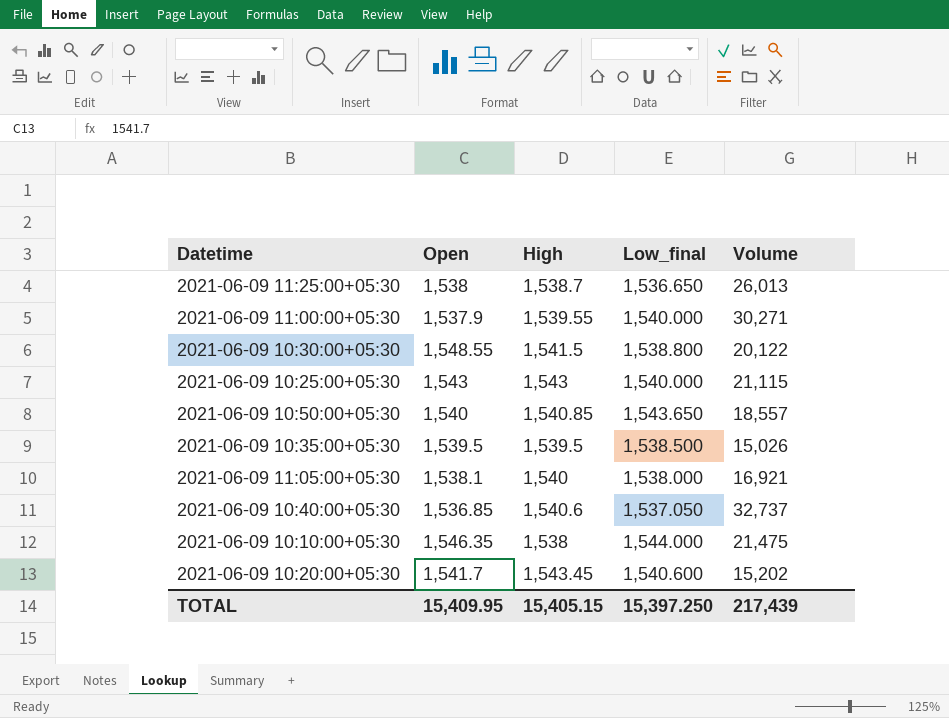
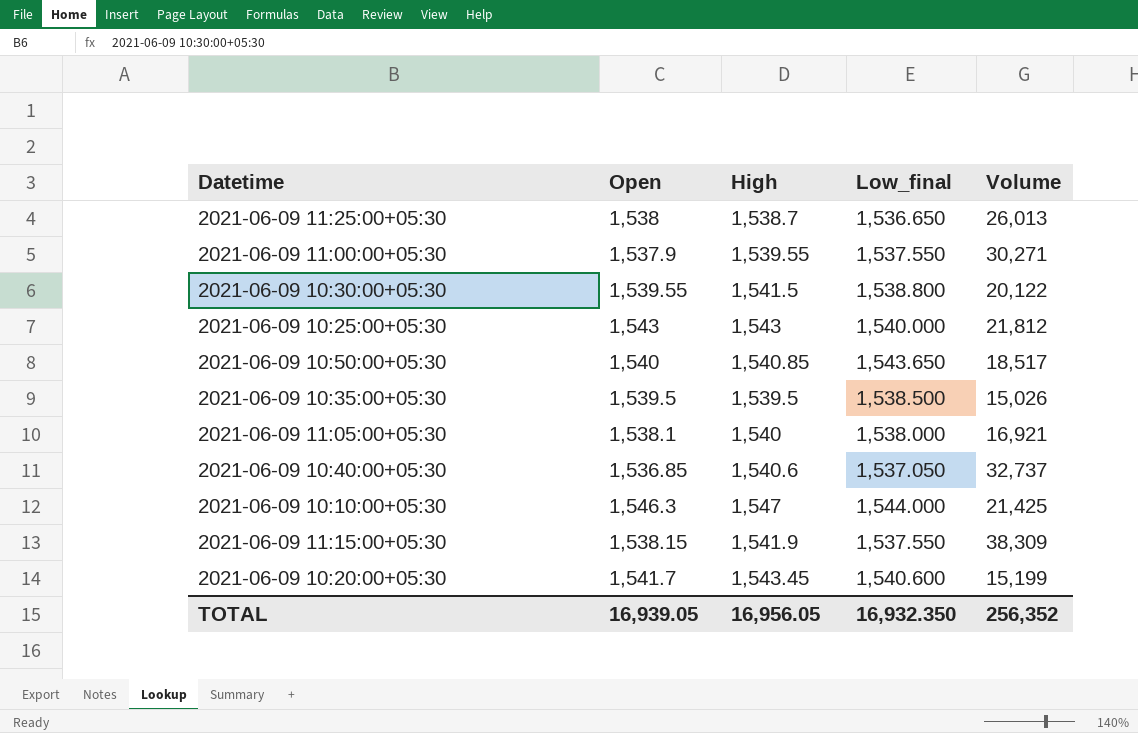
2021-06-09 11:00:00+05:30 | Low_final: 1,540.000 -> 1,537.550
2021-06-09 10:30:00+05:30 | Open: 1,548.55 -> 1,539.55
2021-06-09 10:25:00+05:30 | Volume: 21,115 -> 21,812
2021-06-09 10:50:00+05:30 | Volume: 18,557 -> 18,517
2021-06-09 10:10:00+05:30 | Open: 1,546.35 -> 1,546.3
2021-06-09 10:10:00+05:30 | High: 1,538 -> 1,547
2021-06-09 10:10:00+05:30 | Volume: 21,475 -> 21,425
row 2021-06-09 11:15:00+05:30: none -> 1,538.15 | 1,541.9 | 1,537.550 | 38,309
2021-06-09 10:20:00+05:30 | Volume: 15,202 -> 15,199
TOTAL | Open: 15,409.95 -> 16,939.05
TOTAL | High: 15,405.15 -> 16,956.05
TOTAL | Low_final: 15,397.250 -> 16,932.350
TOTAL | Volume: 217,439 -> 256,352

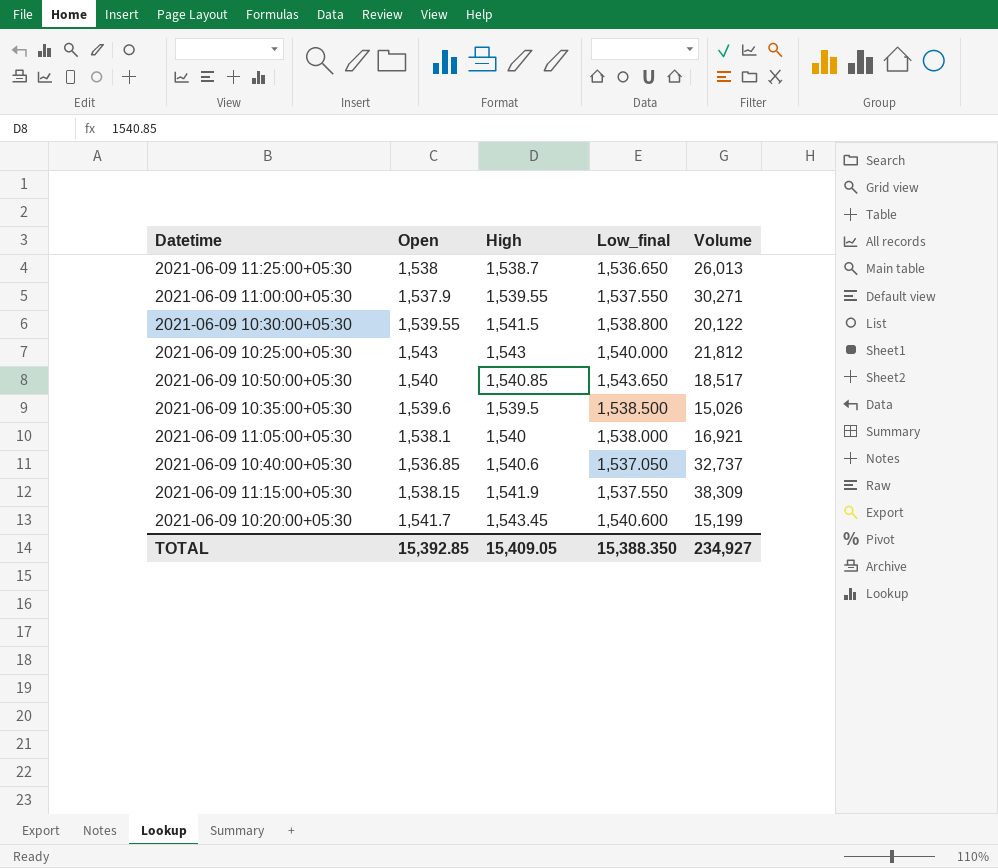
row 2021-06-09 10:10:00+05:30: 1,546.3 | 1,547 | 1,544.000 | 21,425 -> none
2021-06-09 10:35:00+05:30 | Open: 1,539.5 -> 1,539.6
TOTAL | Open: 16,939.05 -> 15,392.85
TOTAL | High: 16,956.05 -> 15,409.05
TOTAL | Low_final: 16,932.350 -> 15,388.350
TOTAL | Volume: 256,352 -> 234,927

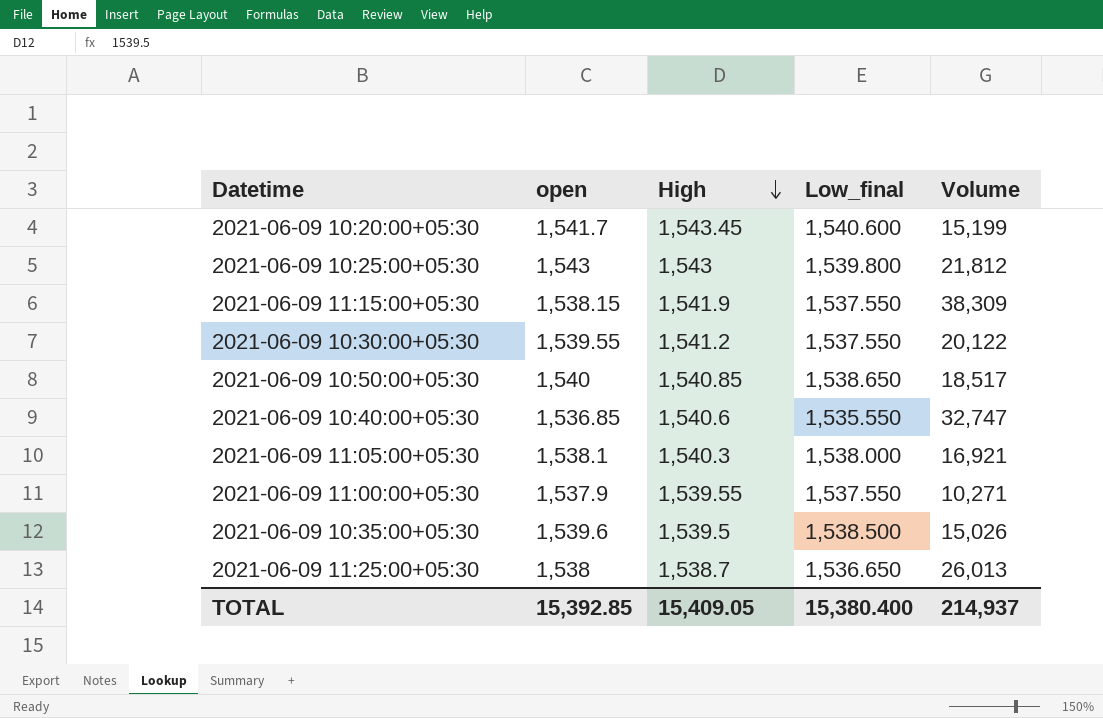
row order: none -> High descending
column name: Open -> open
2021-06-09 10:25:00+05:30 | Low_final: 1,540.000 -> 1,539.800
2021-06-09 10:30:00+05:30 | High: 1,541.5 -> 1,541.2
2021-06-09 10:30:00+05:30 | Low_final: 1,538.800 -> 1,537.550
2021-06-09 10:50:00+05:30 | Low_final: 1,543.650 -> 1,538.650
2021-06-09 10:40:00+05:30 | Low_final: 1,537.050 -> 1,535.550
2021-06-09 10:40:00+05:30 | Volume: 32,737 -> 32,747
2021-06-09 11:05:00+05:30 | High: 1,540 -> 1,540.3
2021-06-09 11:00:00+05:30 | Volume: 30,271 -> 10,271
TOTAL | Low_final: 15,388.350 -> 15,380.400
TOTAL | Volume: 234,927 -> 214,937

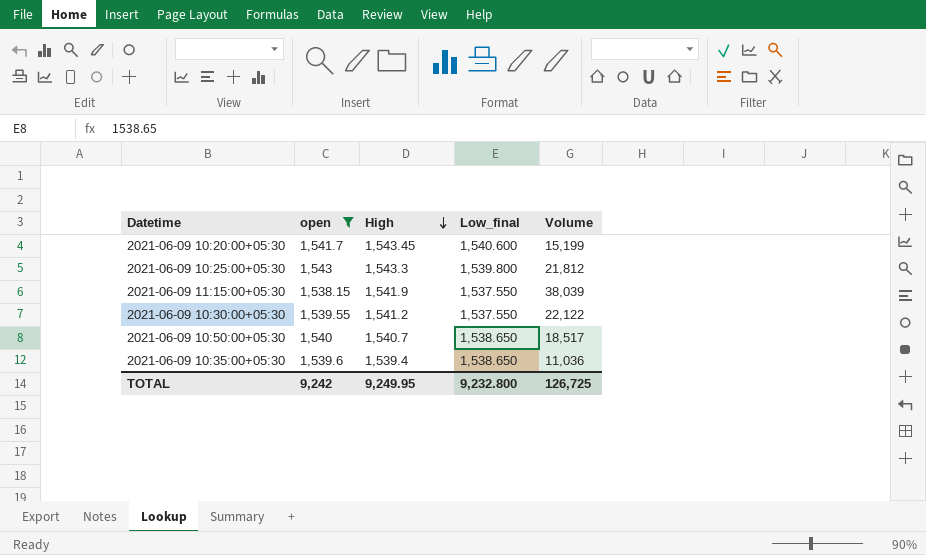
filter: none -> open >= 1,538.15
2021-06-09 10:25:00+05:30 | High: 1,543 -> 1,543.3
2021-06-09 11:15:00+05:30 | Volume: 38,309 -> 38,039
2021-06-09 10:30:00+05:30 | Volume: 20,122 -> 22,122
2021-06-09 10:50:00+05:30 | High: 1,540.85 -> 1,540.7
2021-06-09 10:35:00+05:30 | High: 1,539.5 -> 1,539.4
2021-06-09 10:35:00+05:30 | Low_final: 1,538.500 -> 1,538.650
2021-06-09 10:35:00+05:30 | Volume: 15,026 -> 11,036
TOTAL | open: 15,392.85 -> 9,242
TOTAL | High: 15,409.05 -> 9,249.95
TOTAL | Low_final: 15,380.400 -> 9,232.800
TOTAL | Volume: 214,937 -> 126,725

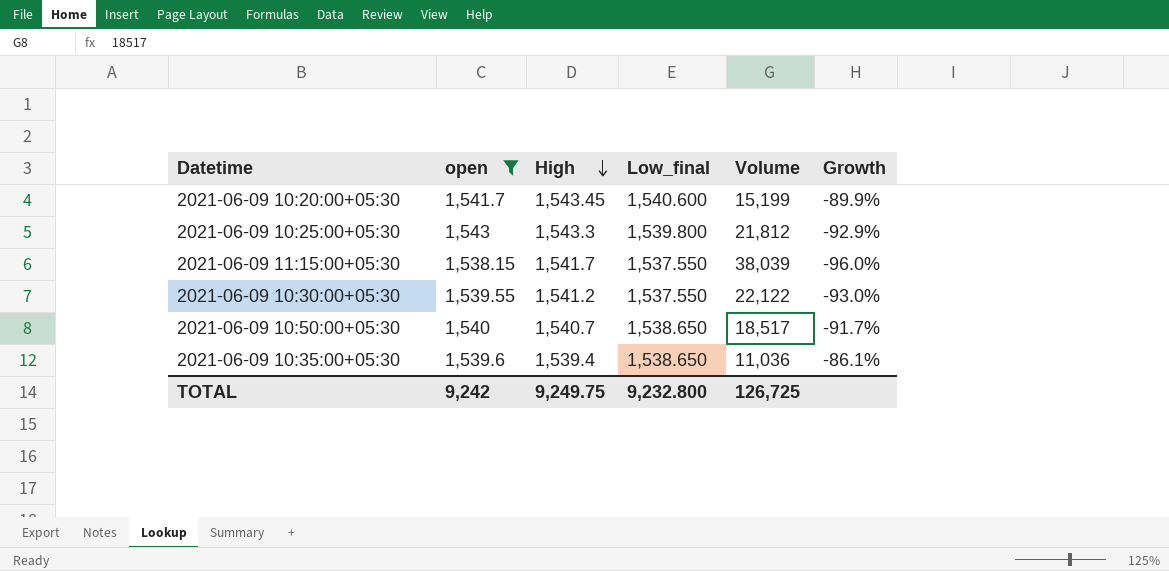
column Growth | formula: none -> ([Low_final] - [Volume]) / [Volume]
2021-06-09 11:15:00+05:30 | High: 1,541.9 -> 1,541.7
TOTAL | High: 9,249.95 -> 9,249.75

